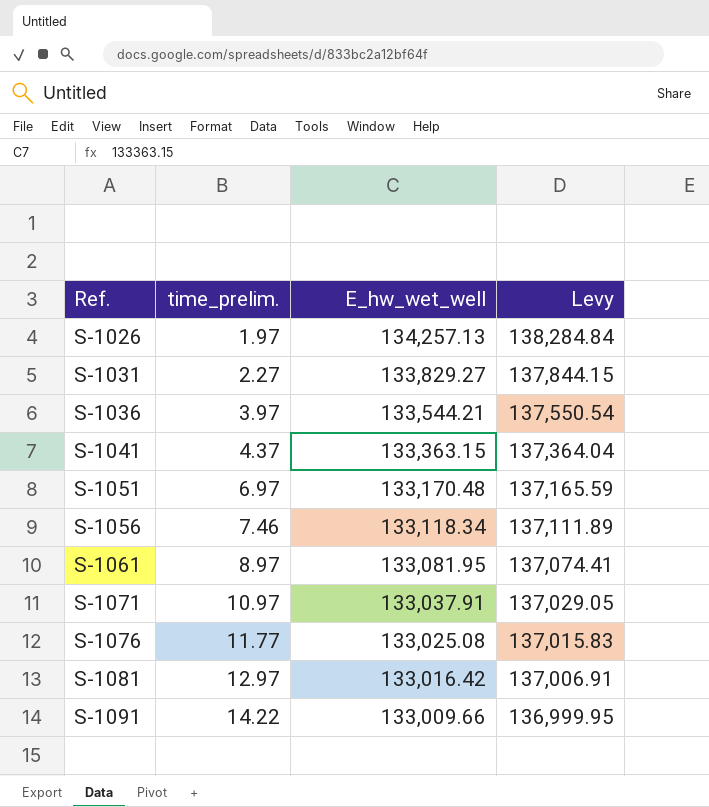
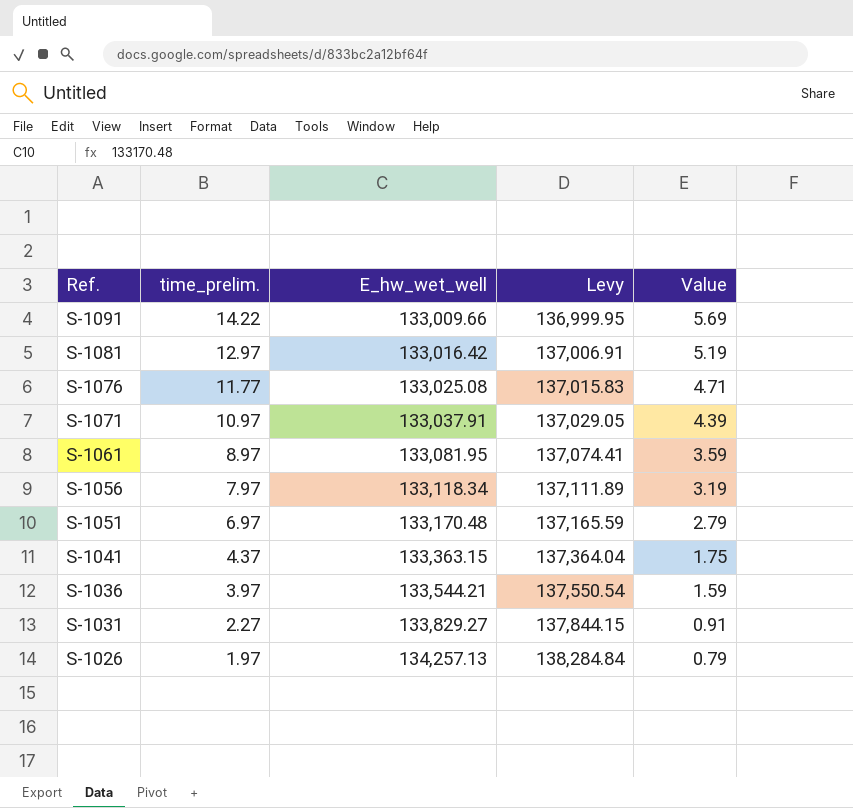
row order: Ref. ascending -> Ref. descending
column Value | formula: none -> [time_prelim.] * 0.4
S-1056 | time_prelim.: 7.46 -> 7.97

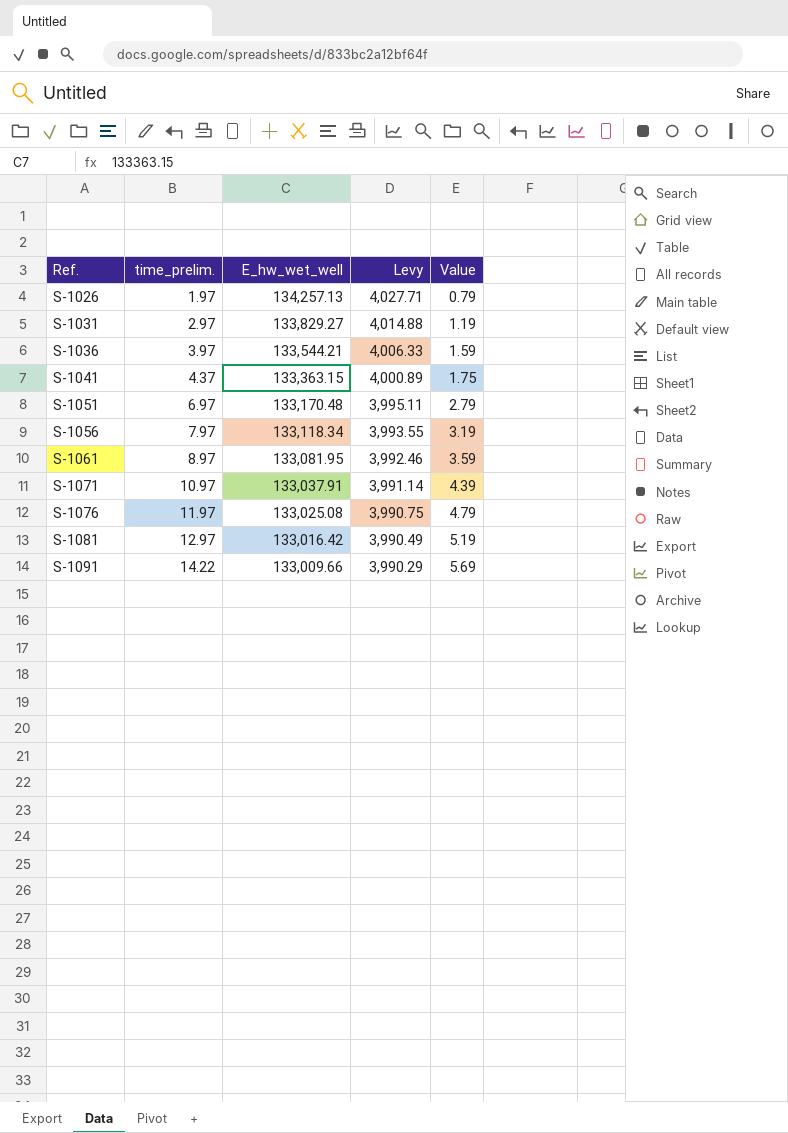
row order: Ref. descending -> Ref. ascending
column Levy | formula: [E_hw_wet_well] * 1.03 -> [E_hw_wet_well] * 0.03
S-1031 | time_prelim.: 2.27 -> 2.97
S-1031 | Value: 0.91 -> 1.19
S-1076 | time_prelim.: 11.77 -> 11.97
S-1076 | Value: 4.71 -> 4.79

